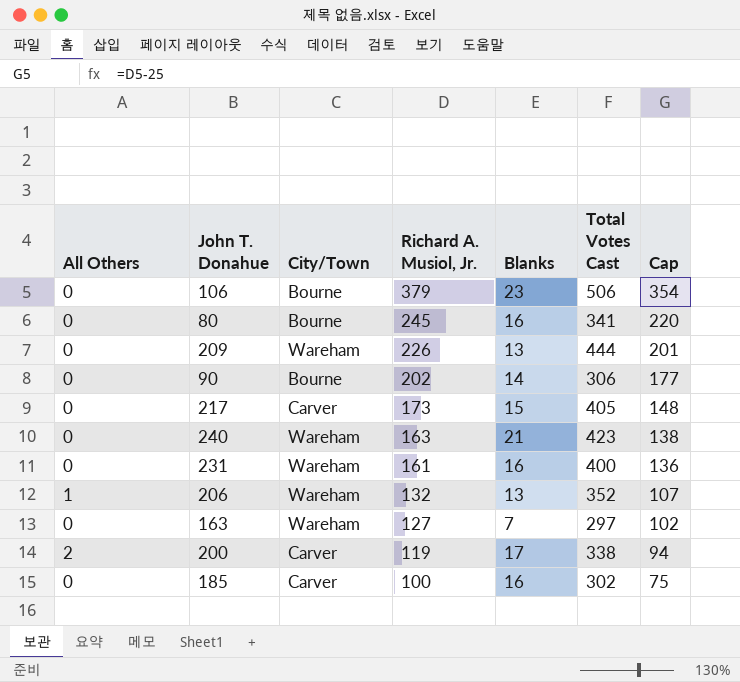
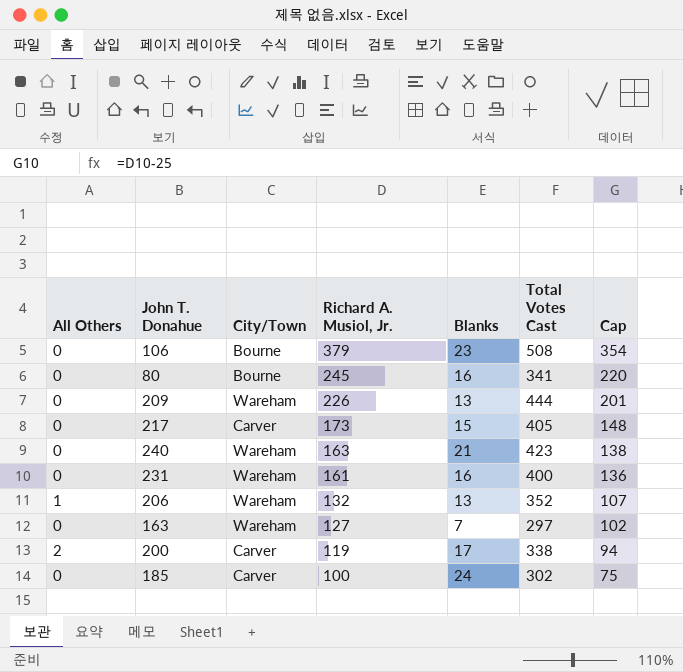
row 90: 0 | Bourne | 202 | 14 | 306 | 177 -> none
106 | Total Votes Cast: 506 -> 508
185 | Blanks: 16 -> 24

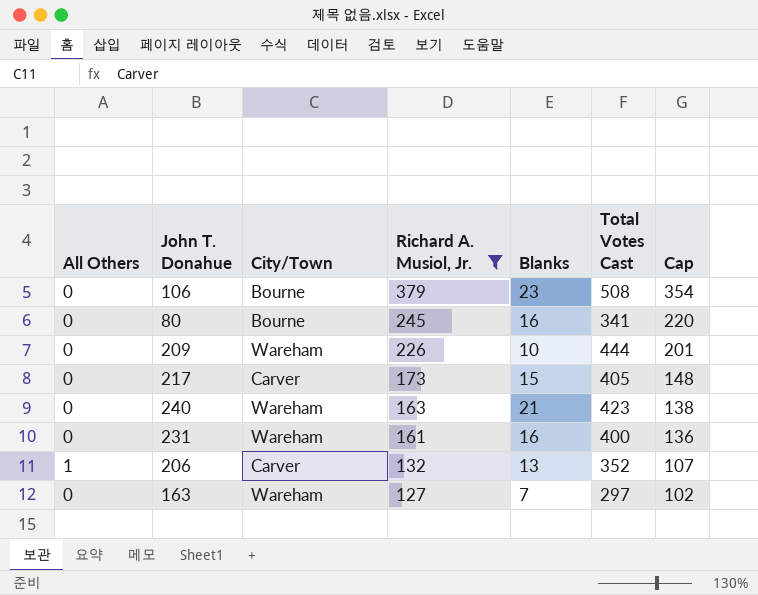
filter: none -> Richard A. Musiol, Jr. >= 127
209 | Blanks: 13 -> 10
206 | City/Town: Wareham -> Carver

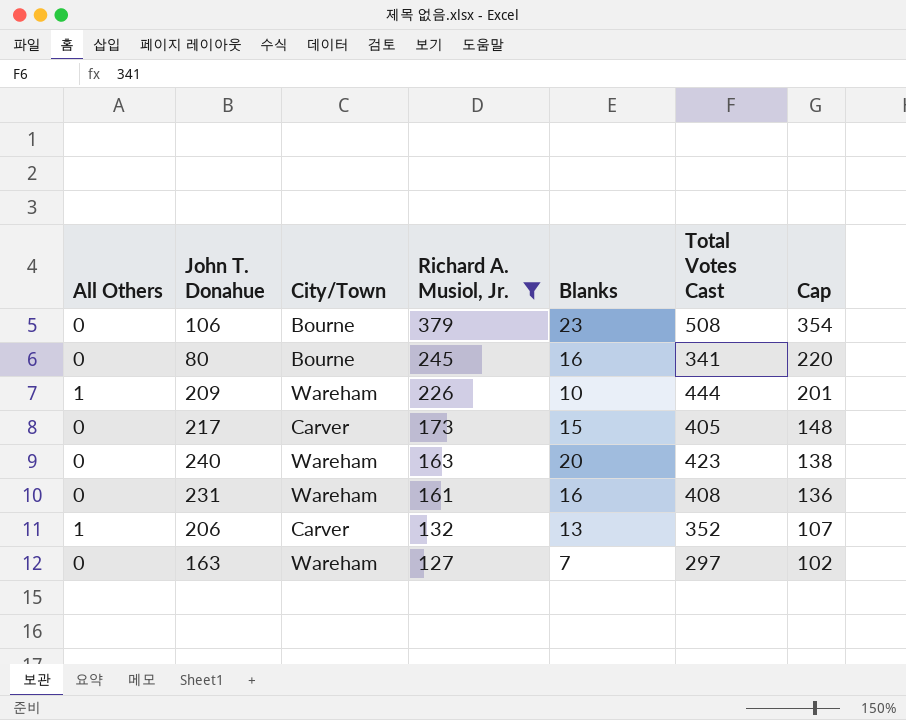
209 | All Others: 0 -> 1
240 | Blanks: 21 -> 20
231 | Total Votes Cast: 400 -> 408

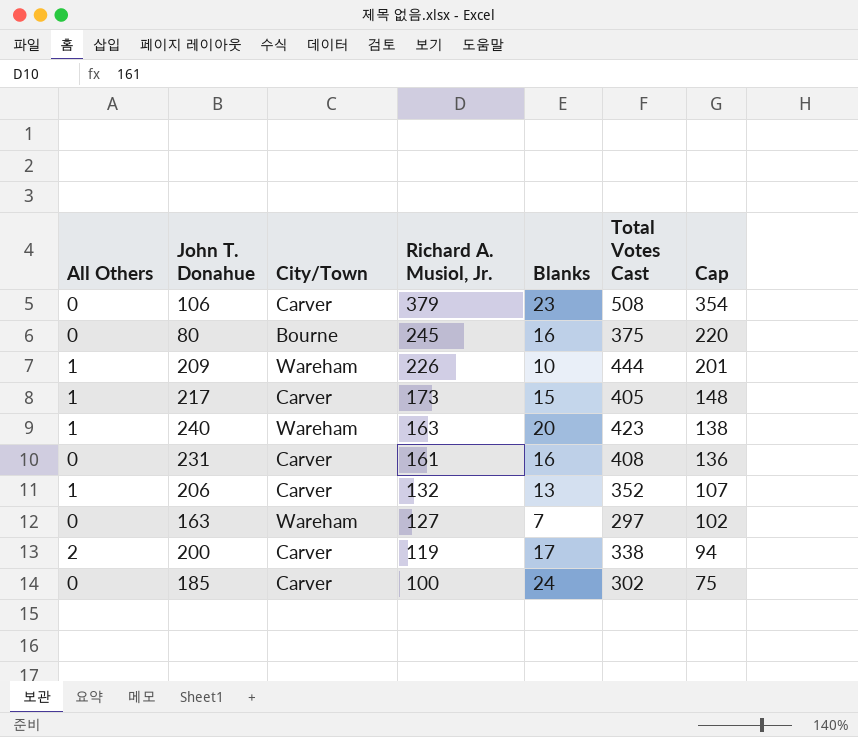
filter: Richard A. Musiol, Jr. >= 127 -> none
106 | City/Town: Bourne -> Carver
80 | Total Votes Cast: 341 -> 375
217 | All Others: 0 -> 1
240 | All Others: 0 -> 1
231 | City/Town: Wareham -> Carver

